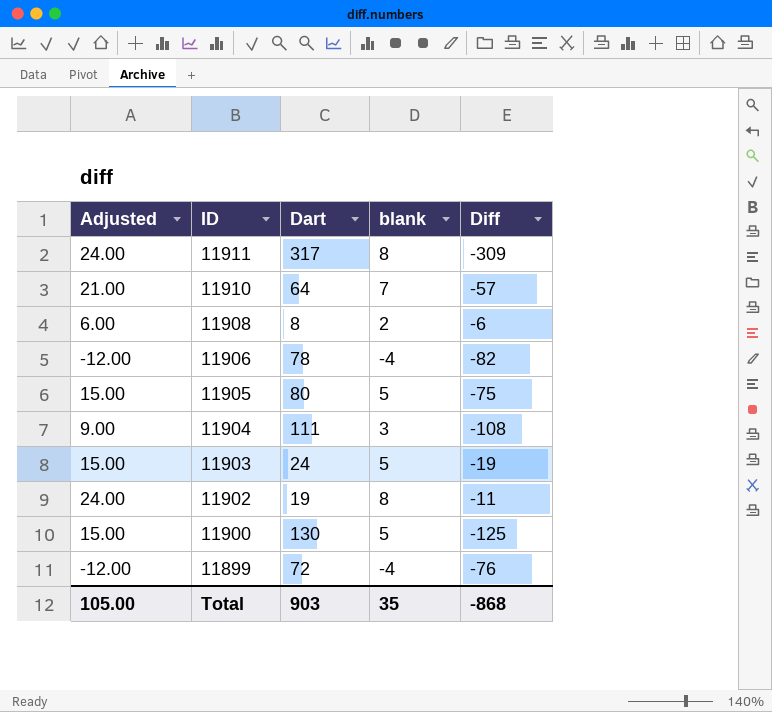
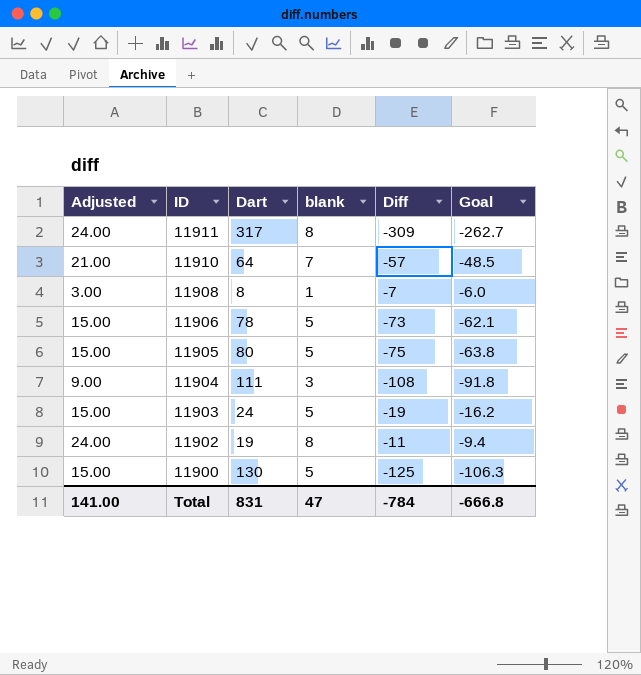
column Goal | formula: none -> [Diff] * 0.85
row 11899: -12.00 | 72 | -4 | -76 -> none
11908 | Adjusted: 6.00 -> 3.00
11908 | blank: 2 -> 1
11908 | Diff: -6 -> -7
11906 | Adjusted: -12.00 -> 15.00
11906 | blank: -4 -> 5
11906 | Diff: -82 -> -73
Total | Adjusted: 105.00 -> 141.00
Total | Dart: 903 -> 831
Total | blank: 35 -> 47
Total | Diff: -868 -> -784

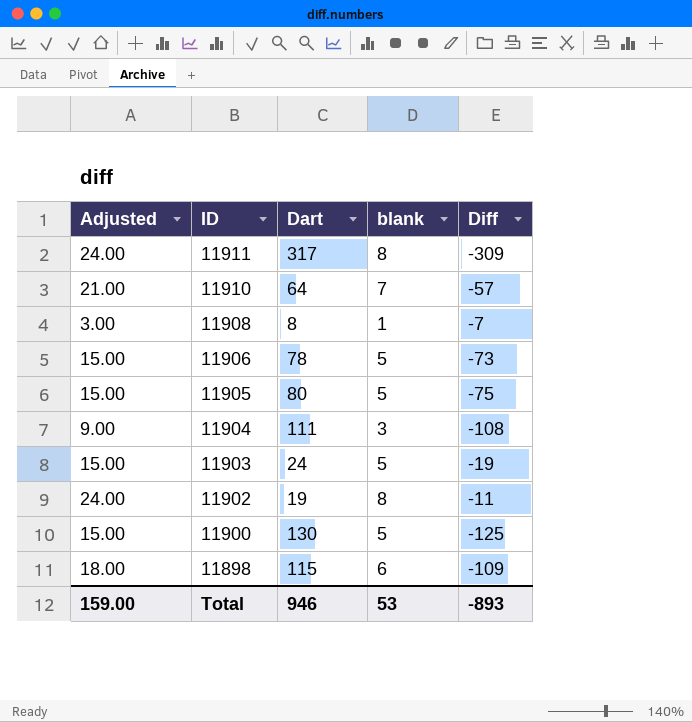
column Goal | formula: [Diff] * 0.85 -> none
row 11898: none -> 18.00 | 115 | 6 | -109
Total | Adjusted: 141.00 -> 159.00
Total | Dart: 831 -> 946
Total | blank: 47 -> 53
Total | Diff: -784 -> -893

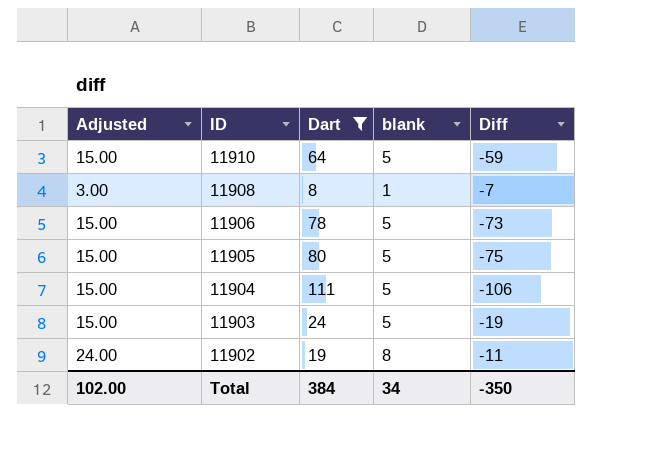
filter: none -> Dart <= 111
11910 | Adjusted: 21.00 -> 15.00
11910 | blank: 7 -> 5
11910 | Diff: -57 -> -59
11904 | Adjusted: 9.00 -> 15.00
11904 | blank: 3 -> 5
11904 | Diff: -108 -> -106
Total | Adjusted: 159.00 -> 102.00
Total | Dart: 946 -> 384
Total | blank: 53 -> 34
Total | Diff: -893 -> -350

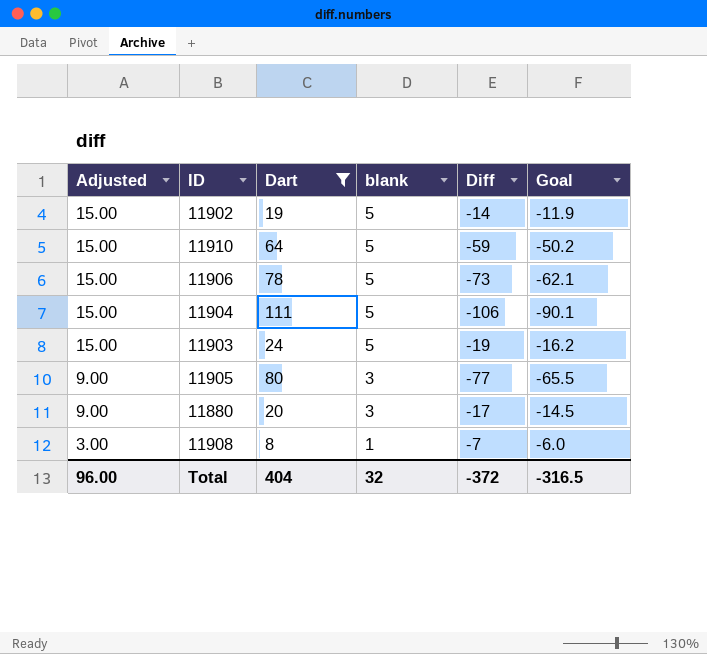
row order: ID descending -> Adjusted descending
column Goal | formula: none -> [Diff] * 0.85
11902 | Adjusted: 24.00 -> 15.00
11902 | blank: 8 -> 5
11902 | Diff: -11 -> -14
11905 | Adjusted: 15.00 -> 9.00
11905 | blank: 5 -> 3
11905 | Diff: -75 -> -77
row 11880: none -> 9.00 | 20 | 3 | -17 | -14.5
Total | Adjusted: 102.00 -> 96.00
Total | Dart: 384 -> 404
Total | blank: 34 -> 32
Total | Diff: -350 -> -372

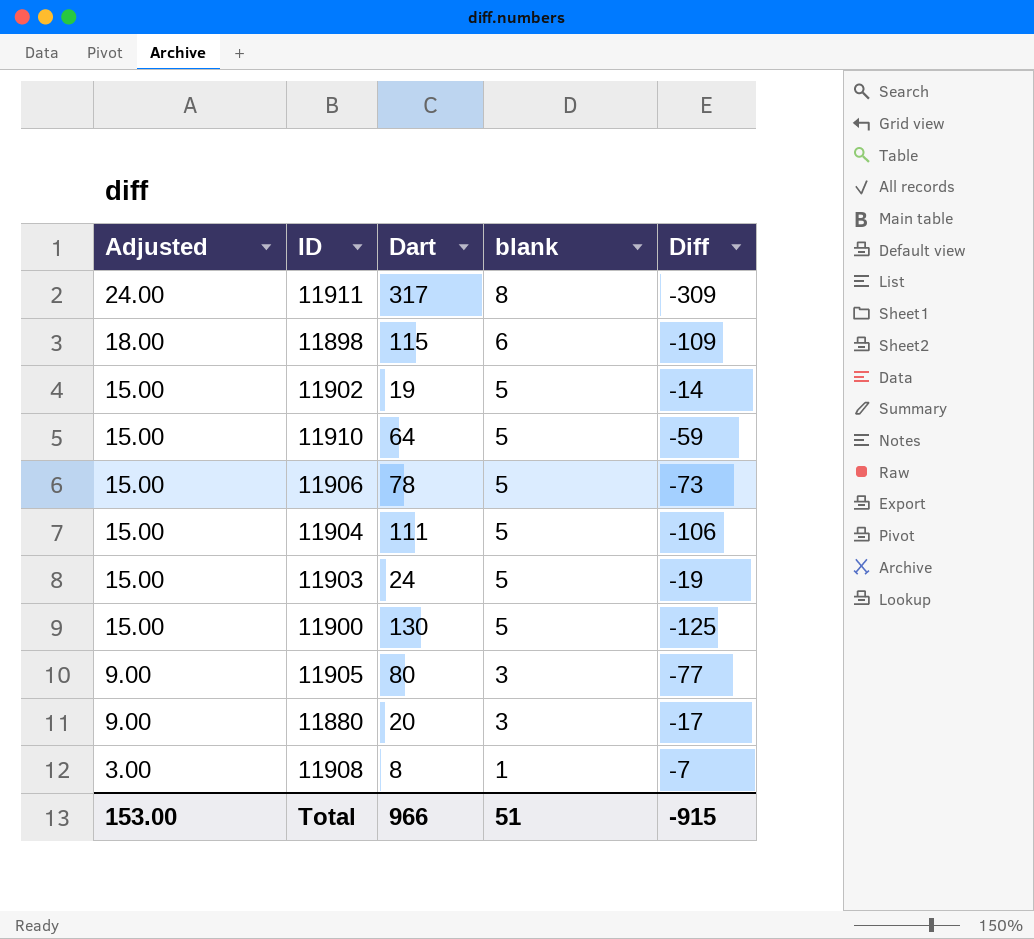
filter: Dart <= 111 -> none
column Goal | formula: [Diff] * 0.85 -> none
Total | Adjusted: 96.00 -> 153.00
Total | Dart: 404 -> 966
Total | blank: 32 -> 51
Total | Diff: -372 -> -915

